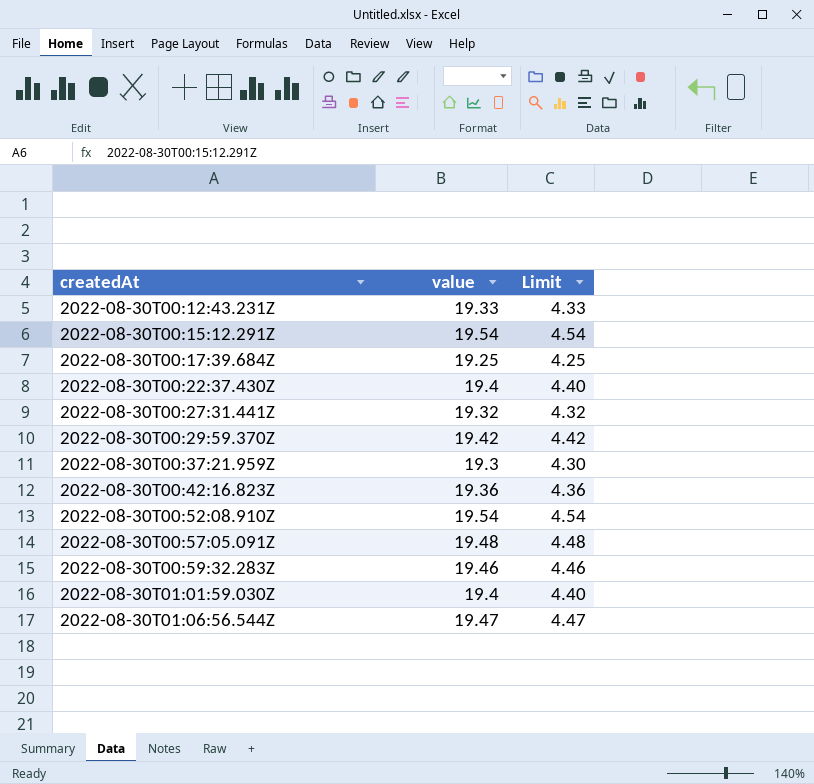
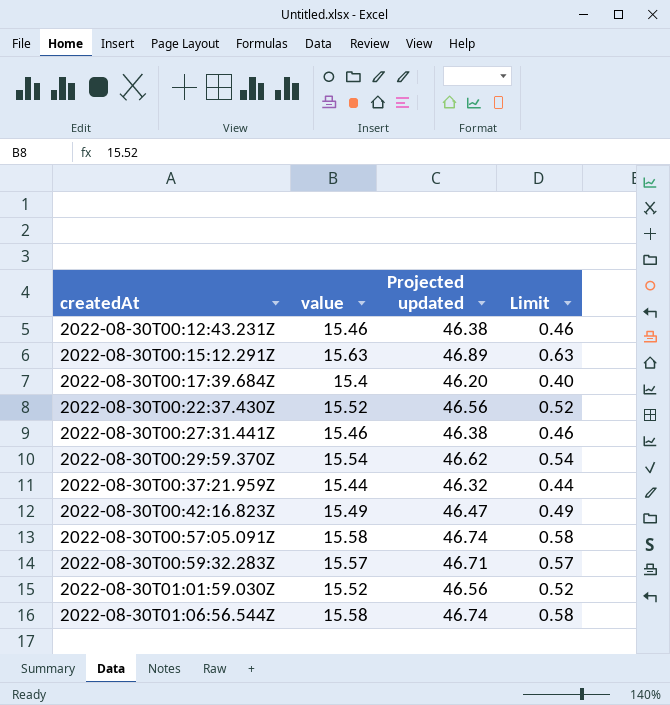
column Projected updated | formula: none -> [value] * 3
row 2022-08-30T00:52:08.910Z: 19.54 | 4.54 -> none
2022-08-30T00:12:43.231Z | value: 19.33 -> 15.46
2022-08-30T00:12:43.231Z | Limit: 4.33 -> 0.46
2022-08-30T00:15:12.291Z | value: 19.54 -> 15.63
2022-08-30T00:15:12.291Z | Limit: 4.54 -> 0.63
2022-08-30T00:17:39.684Z | value: 19.25 -> 15.4
2022-08-30T00:17:39.684Z | Limit: 4.25 -> 0.40
2022-08-30T00:22:37.430Z | value: 19.4 -> 15.52
2022-08-30T00:22:37.430Z | Limit: 4.40 -> 0.52
2022-08-30T00:27:31.441Z | value: 19.32 -> 15.46
2022-08-30T00:27:31.441Z | Limit: 4.32 -> 0.46
2022-08-30T00:29:59.370Z | value: 19.42 -> 15.54
2022-08-30T00:29:59.370Z | Limit: 4.42 -> 0.54
2022-08-30T00:37:21.959Z | value: 19.3 -> 15.44
2022-08-30T00:37:21.959Z | Limit: 4.30 -> 0.44
2022-08-30T00:42:16.823Z | value: 19.36 -> 15.49
2022-08-30T00:42:16.823Z | Limit: 4.36 -> 0.49
2022-08-30T00:57:05.091Z | value: 19.48 -> 15.58
2022-08-30T00:57:05.091Z | Limit: 4.48 -> 0.58
2022-08-30T00:59:32.283Z | value: 19.46 -> 15.57
2022-08-30T00:59:32.283Z | Limit: 4.46 -> 0.57
2022-08-30T01:01:59.030Z | value: 19.4 -> 15.52
2022-08-30T01:01:59.030Z | Limit: 4.40 -> 0.52
2022-08-30T01:06:56.544Z | value: 19.47 -> 15.58
2022-08-30T01:06:56.544Z | Limit: 4.47 -> 0.58

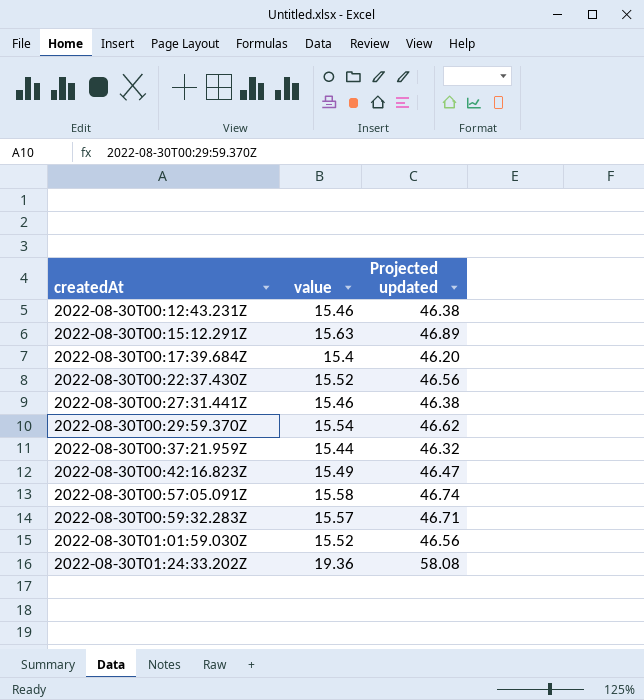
column Limit | formula: [value] - 15 -> none
row 2022-08-30T01:06:56.544Z: 15.58 | 46.74 | 0.58 -> none
row 2022-08-30T01:24:33.202Z: none -> 19.36 | 58.08

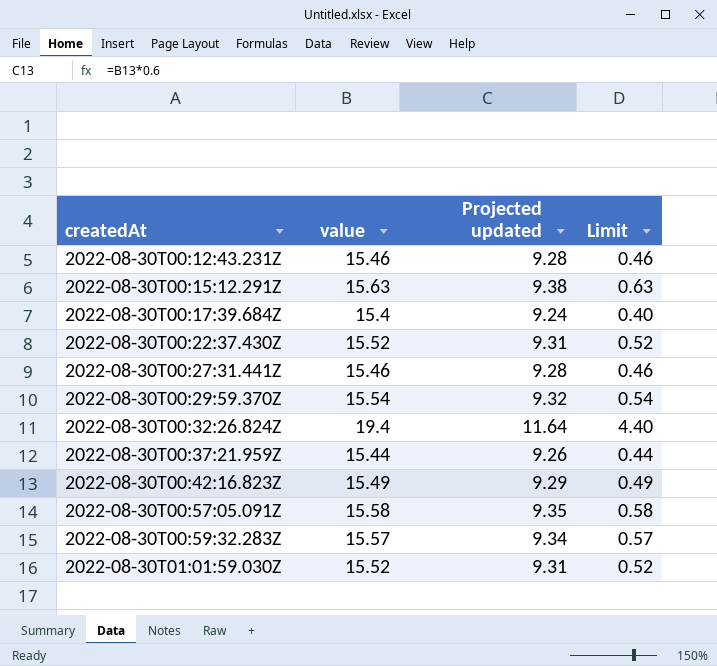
column Projected updated | formula: [value] * 3 -> [value] * 0.6
column Limit | formula: none -> [value] - 15
row 2022-08-30T01:24:33.202Z: 19.36 | 58.08 -> none
row 2022-08-30T00:32:26.824Z: none -> 19.4 | 11.64 | 4.40

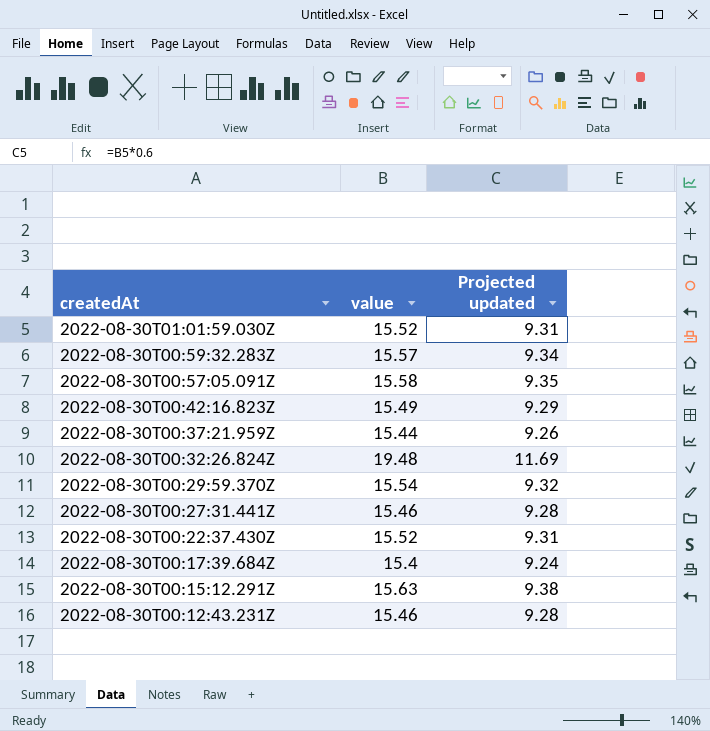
row order: createdAt ascending -> createdAt descending
column Limit | formula: [value] - 15 -> none
2022-08-30T00:32:26.824Z | value: 19.4 -> 19.48
2022-08-30T00:32:26.824Z | Projected updated: 11.64 -> 11.69

